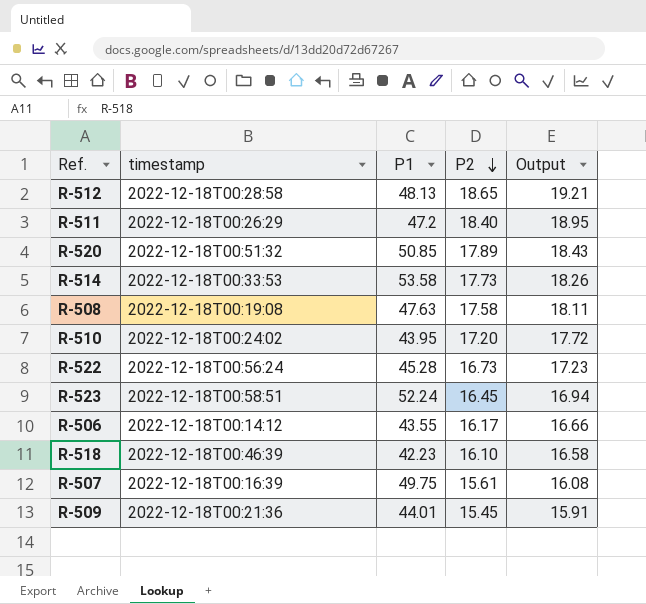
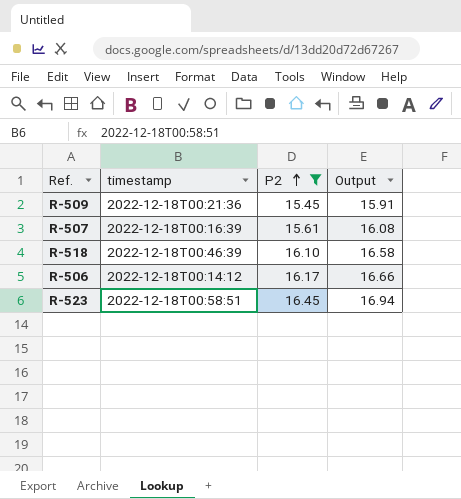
filter: none -> P2 <= 16.45
row order: P2 descending -> P2 ascending
column P1 | position: 3 -> none

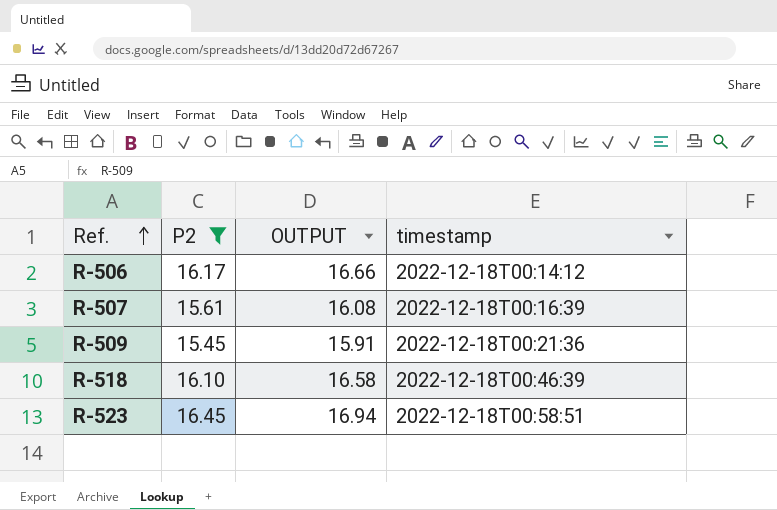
row order: P2 ascending -> Ref. ascending
column name: Output -> OUTPUT
column timestamp | position: 2 -> 4

